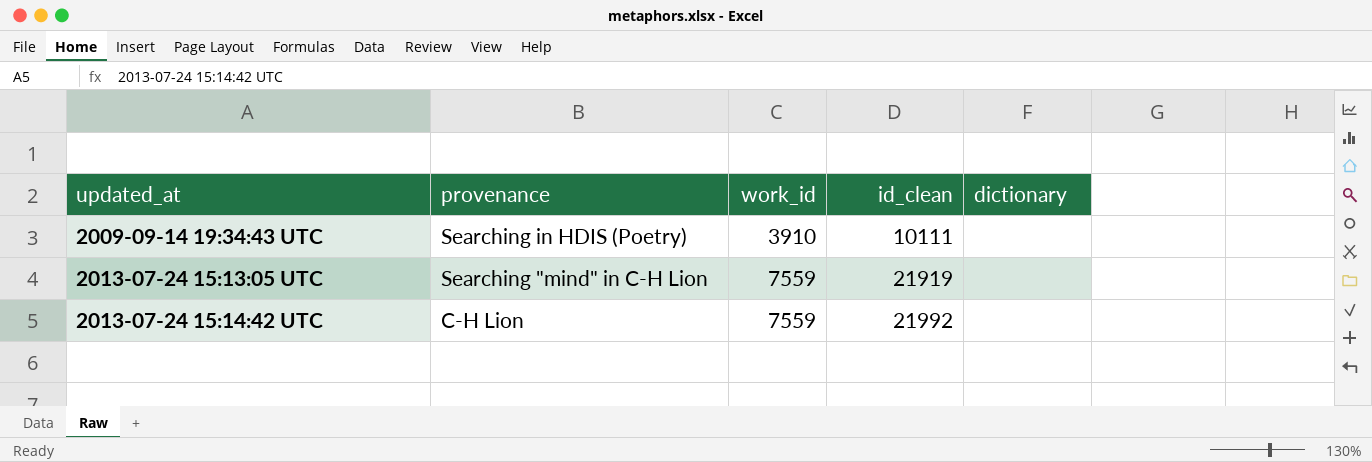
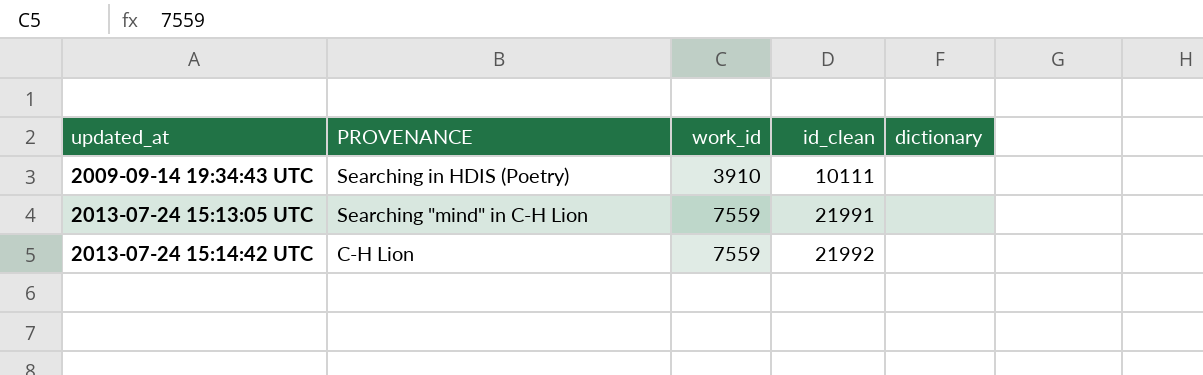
column name: provenance -> PROVENANCE
2013-07-24 15:13:05 UTC | id_clean: 21919 -> 21991

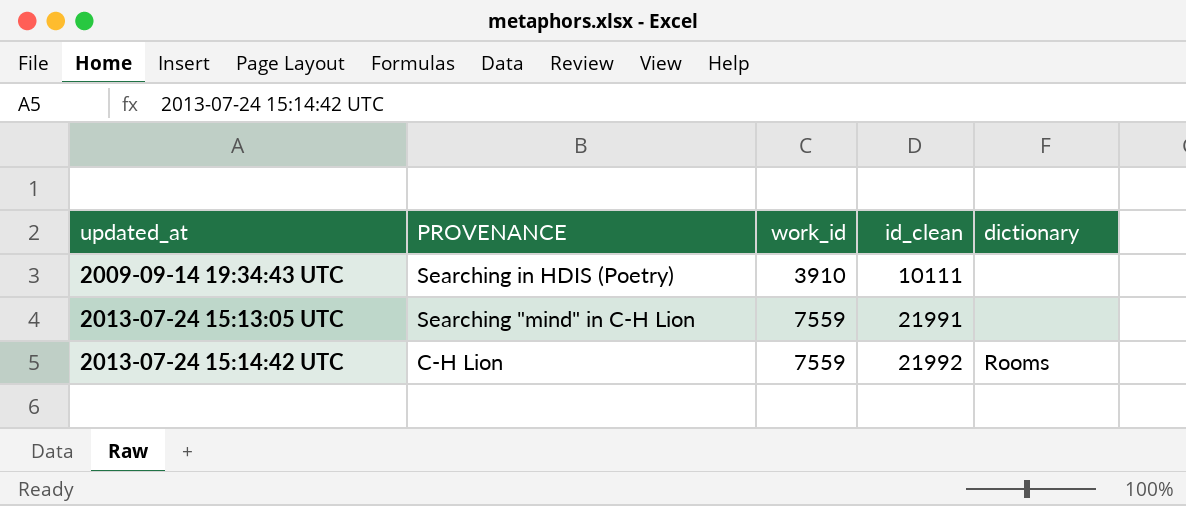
2013-07-24 15:14:42 UTC | dictionary: none -> Rooms

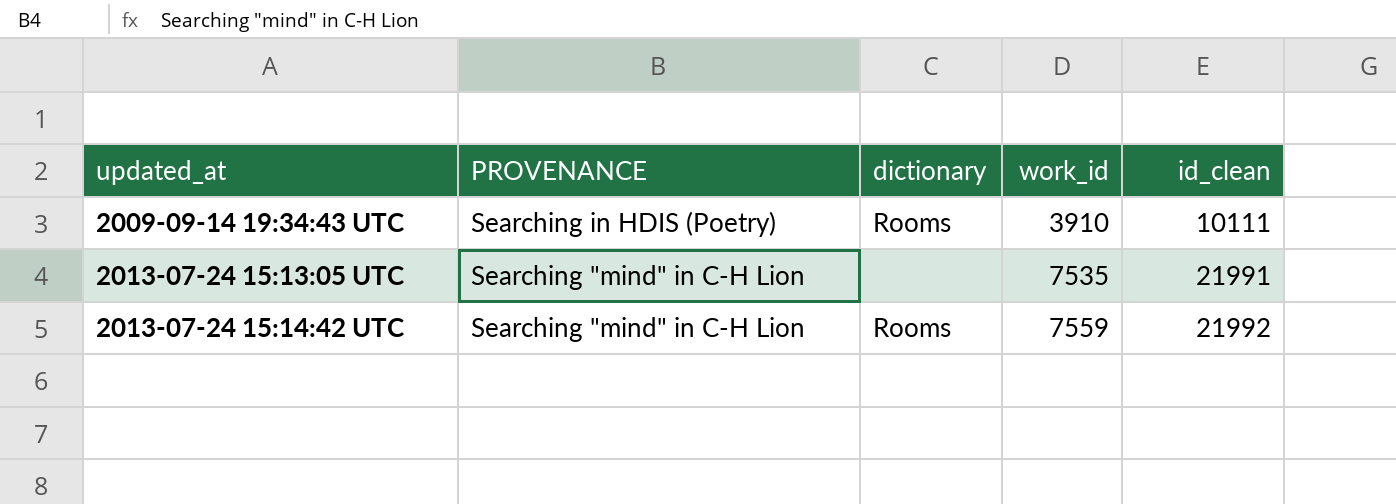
column dictionary | position: 5 -> 3
2009-09-14 19:34:43 UTC | dictionary: none -> Rooms
2013-07-24 15:13:05 UTC | work_id: 7559 -> 7535
2013-07-24 15:14:42 UTC | PROVENANCE: C-H Lion -> Searching "mind" in C-H Lion

